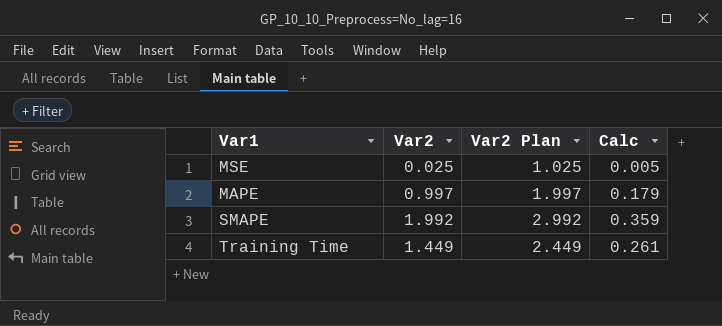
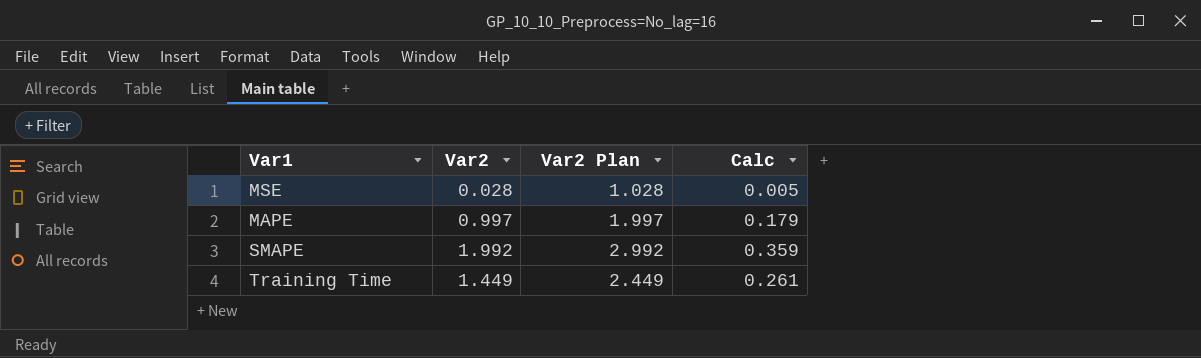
MSE | Var2: 0.025 -> 0.028
MSE | Var2 Plan: 1.025 -> 1.028

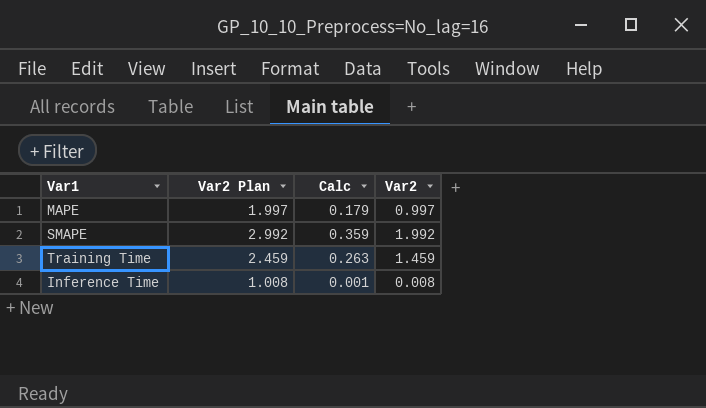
column Var2 | position: 2 -> 4
row MSE: 0.028 | 1.028 | 0.005 -> none
Training Time | Var2 Plan: 2.449 -> 2.459
Training Time | Calc: 0.261 -> 0.263
Training Time | Var2: 1.449 -> 1.459
row Inference Time: none -> 1.008 | 0.001 | 0.008

